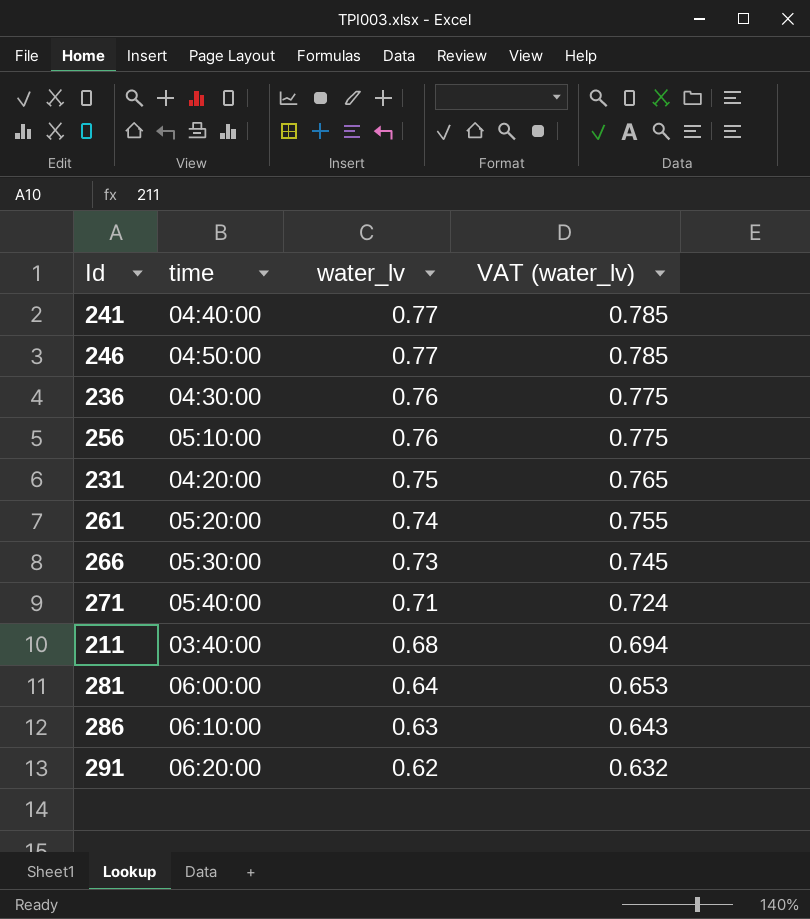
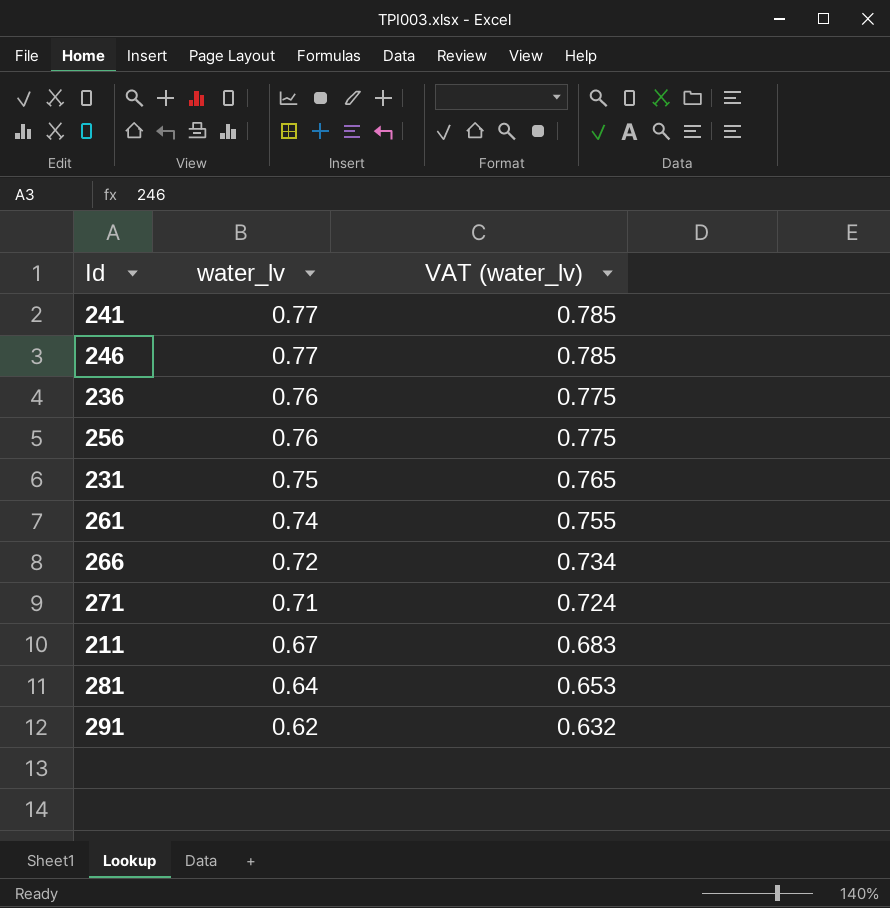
column time | position: 2 -> none
row 286: 06:10:00 | 0.63 | 0.643 -> none
266 | water_lv: 0.73 -> 0.72
266 | VAT (water_lv): 0.745 -> 0.734
211 | water_lv: 0.68 -> 0.67
211 | VAT (water_lv): 0.694 -> 0.683

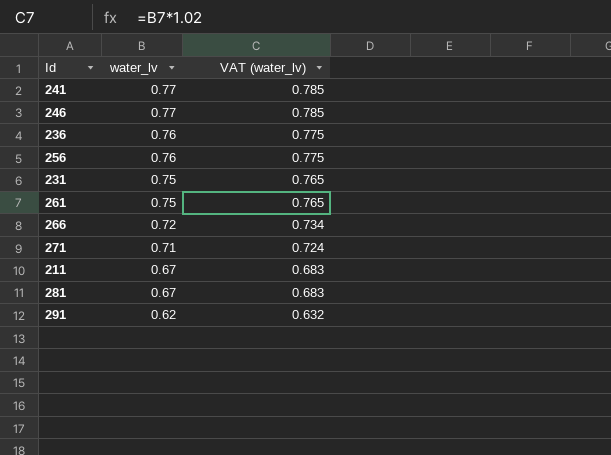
261 | water_lv: 0.74 -> 0.75
261 | VAT (water_lv): 0.755 -> 0.765
281 | water_lv: 0.64 -> 0.67
281 | VAT (water_lv): 0.653 -> 0.683

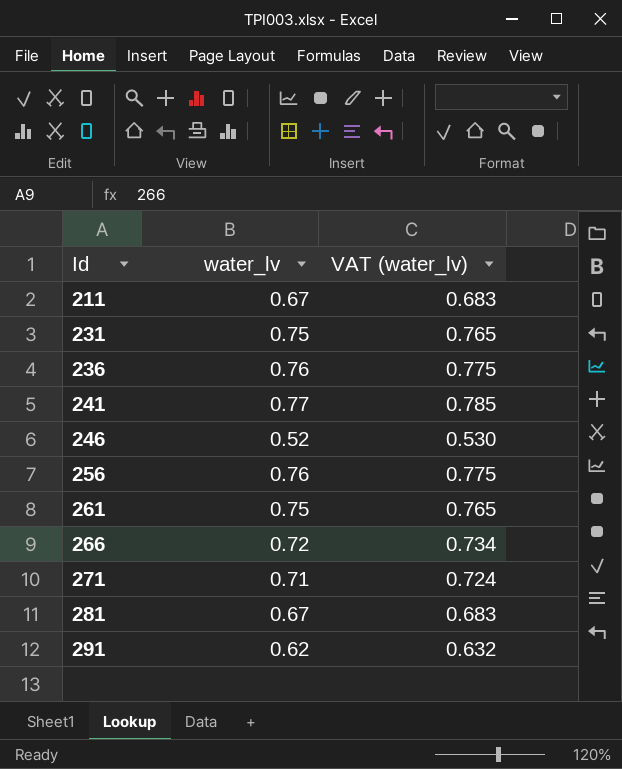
row order: water_lv descending -> Id ascending
246 | water_lv: 0.77 -> 0.52
246 | VAT (water_lv): 0.785 -> 0.530

